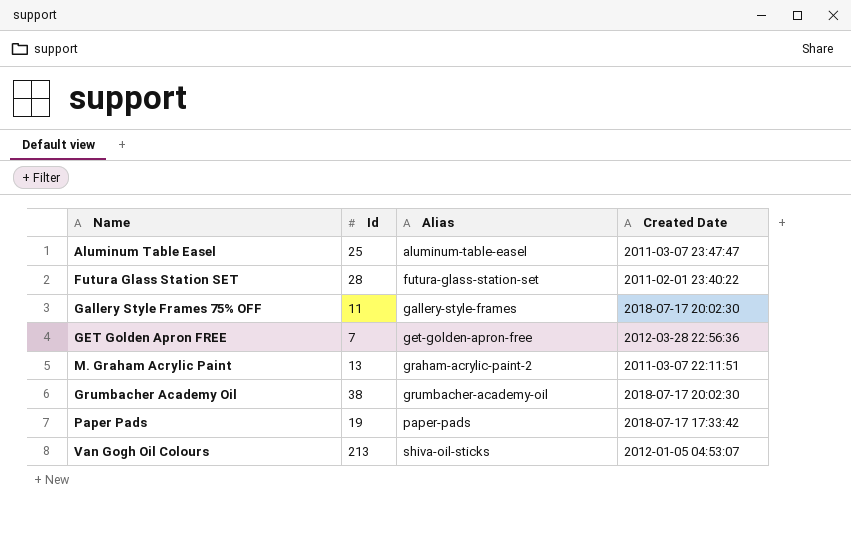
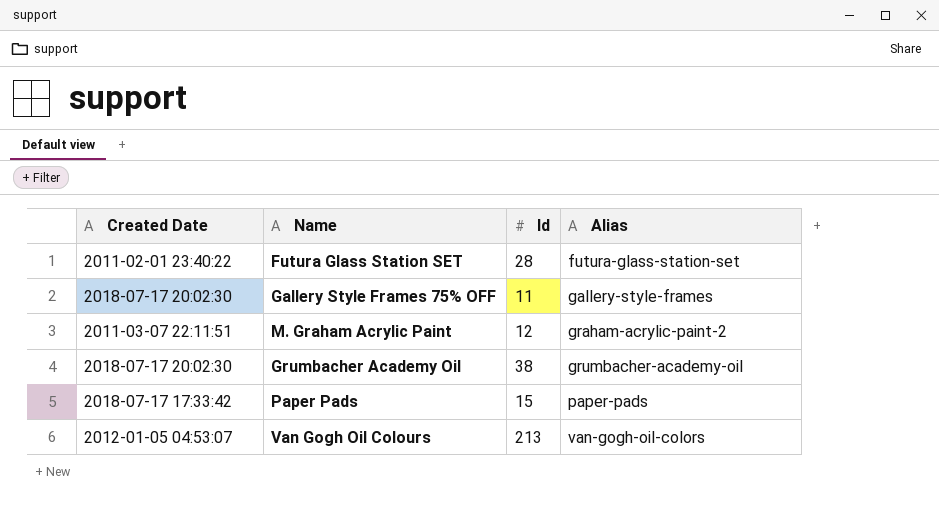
column Created Date | position: 4 -> 1
row Aluminum Table Easel: 25 | aluminum-table-easel | 2011-03-07 23:47:47 -> none
row GET Golden Apron FREE: 7 | get-golden-apron-free | 2012-03-28 22:56:36 -> none
M. Graham Acrylic Paint | Id: 13 -> 12
Paper Pads | Id: 19 -> 15
Van Gogh Oil Colours | Alias: shiva-oil-sticks -> van-gogh-oil-colors

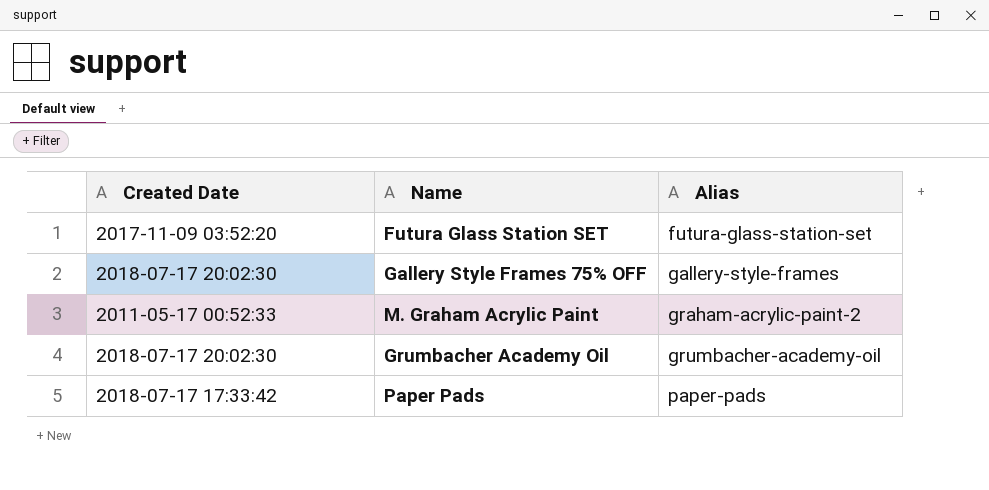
column Id | position: 3 -> none
row Van Gogh Oil Colours: 2012-01-05 04:53:07 | 213 | van-gogh-oil-colors -> none
Futura Glass Station SET | Created Date: 2011-02-01 23:40:22 -> 2017-11-09 03:52:20
M. Graham Acrylic Paint | Created Date: 2011-03-07 22:11:51 -> 2011-05-17 00:52:33

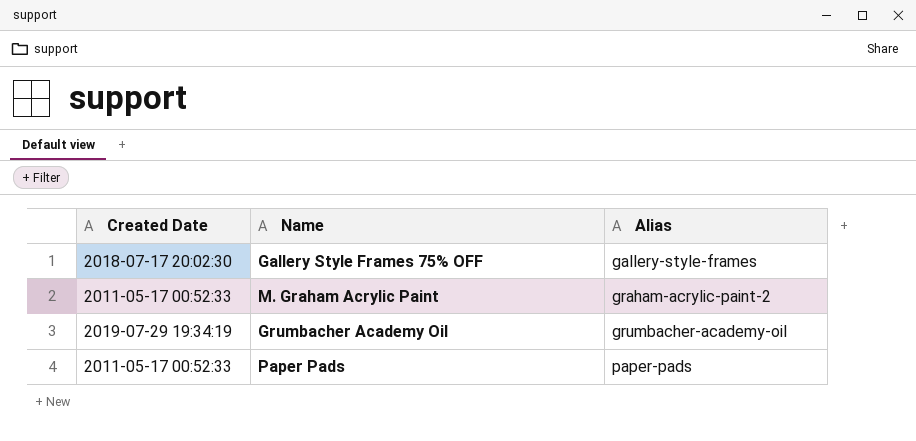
row Futura Glass Station SET: 2017-11-09 03:52:20 | futura-glass-station-set -> none
Grumbacher Academy Oil | Created Date: 2018-07-17 20:02:30 -> 2019-07-29 19:34:19
Paper Pads | Created Date: 2018-07-17 17:33:42 -> 2011-05-17 00:52:33

